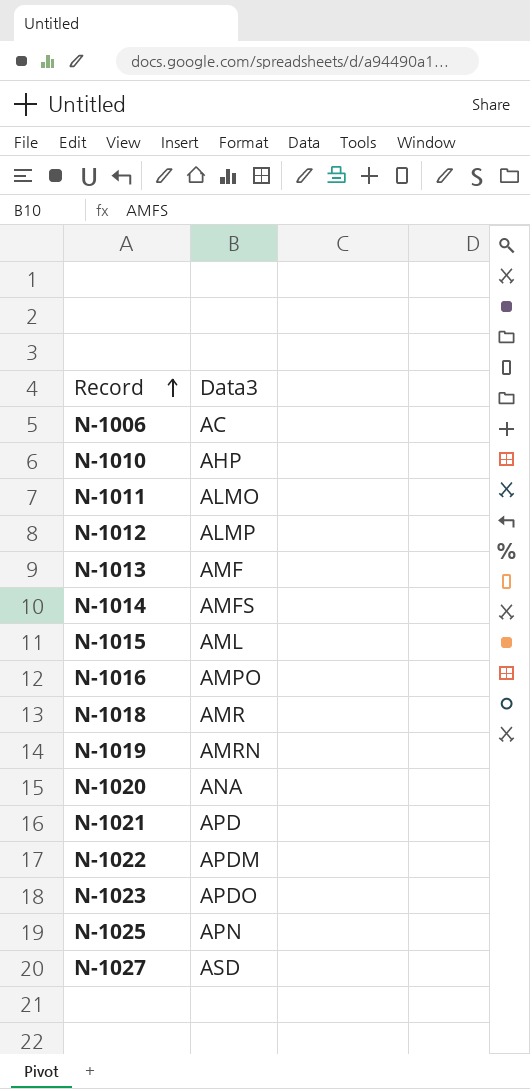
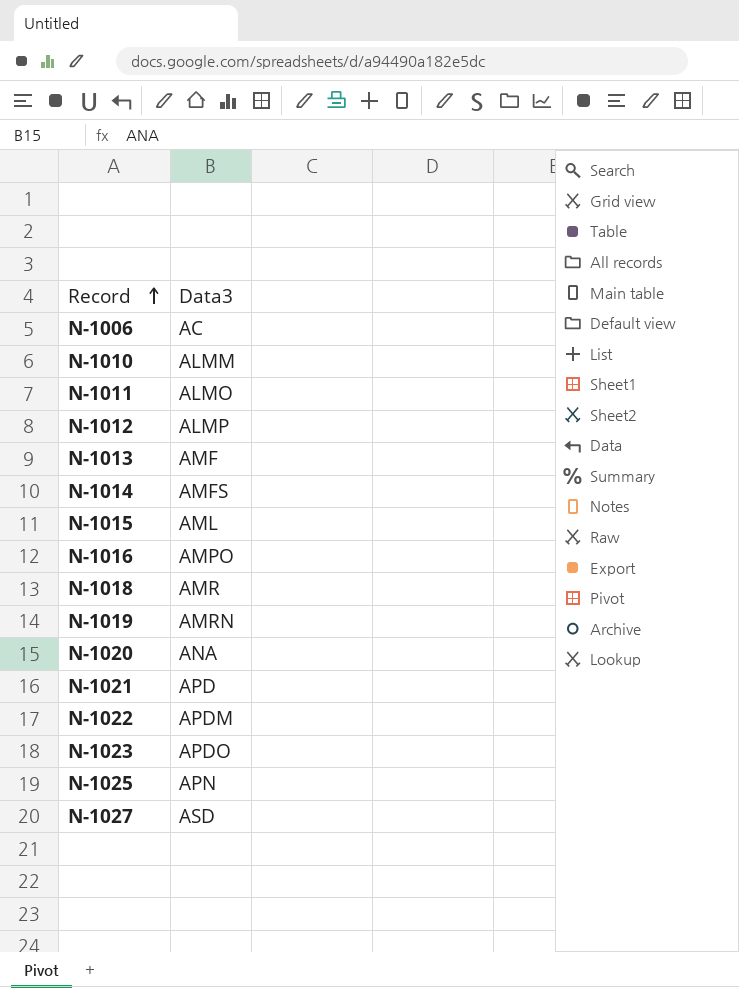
N-1010 | Data3: AHP -> ALMM

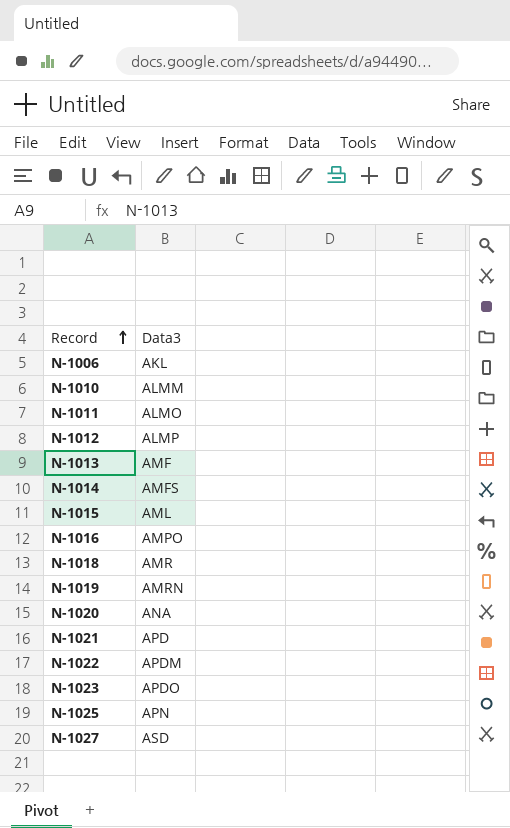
N-1006 | Data3: AC -> AKL

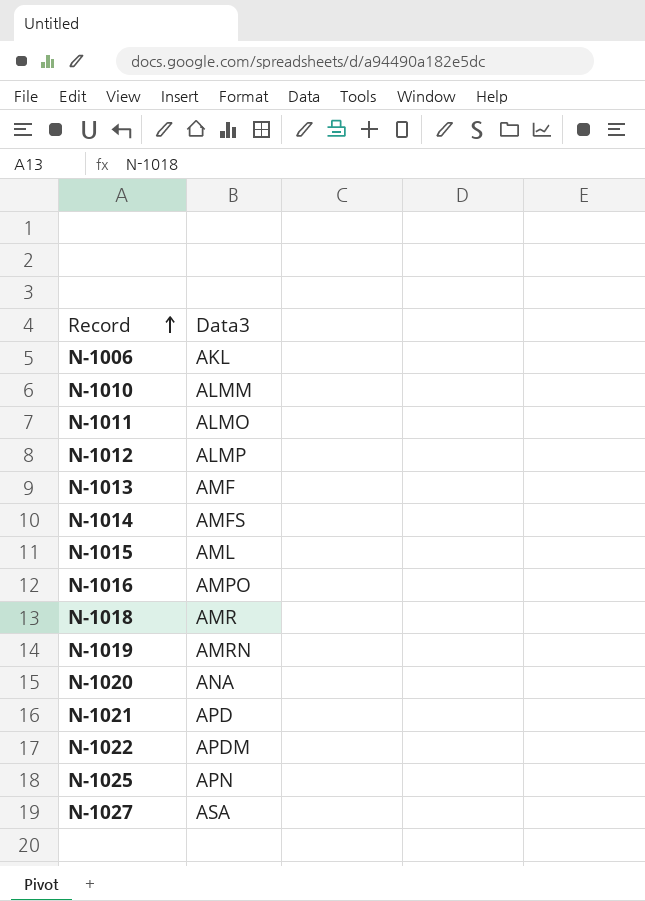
row N-1023: APDO -> none
N-1027 | Data3: ASD -> ASA

